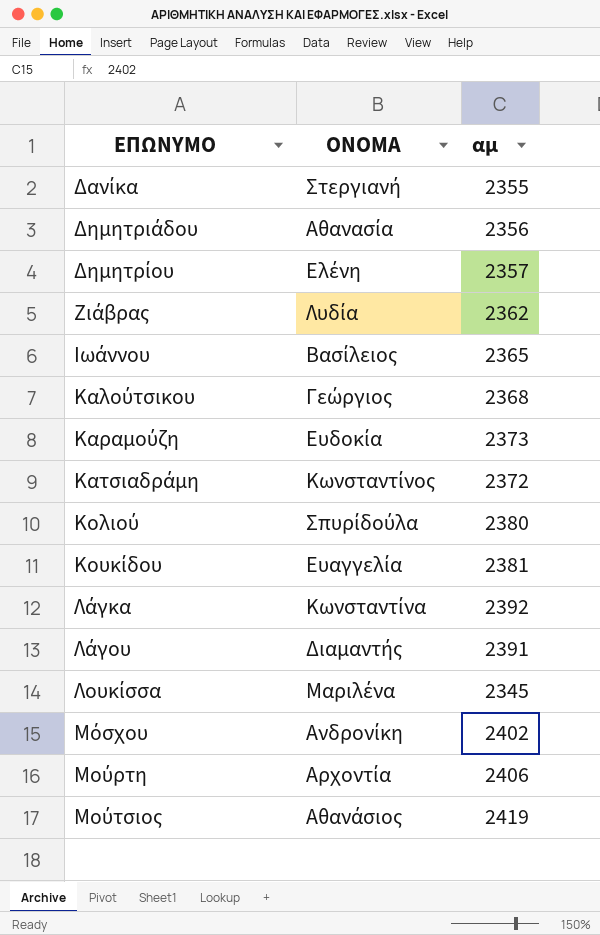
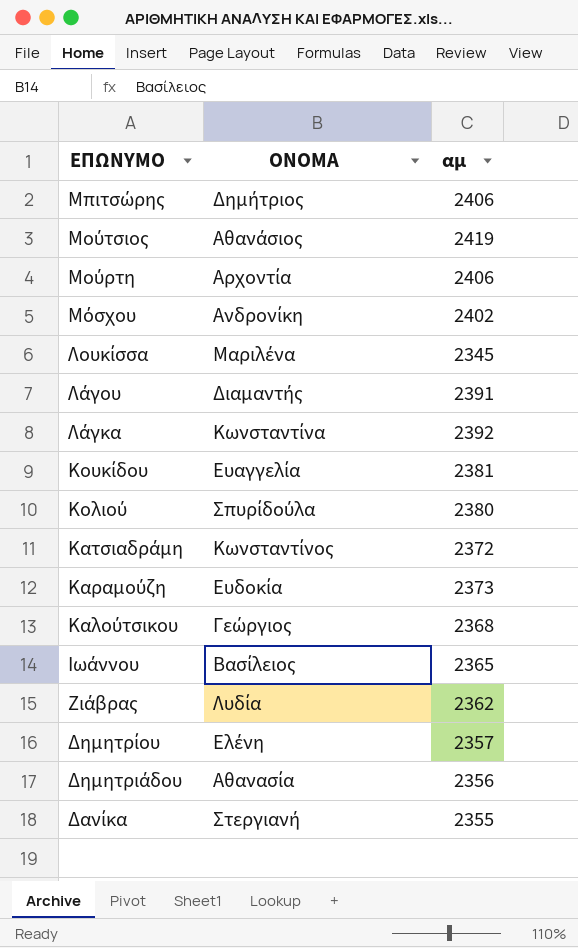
row order: ΕΠΩΝΥΜΟ ascending -> ΕΠΩΝΥΜΟ descending
row Μπιτσώρης: none -> Δημήτριος | 2406

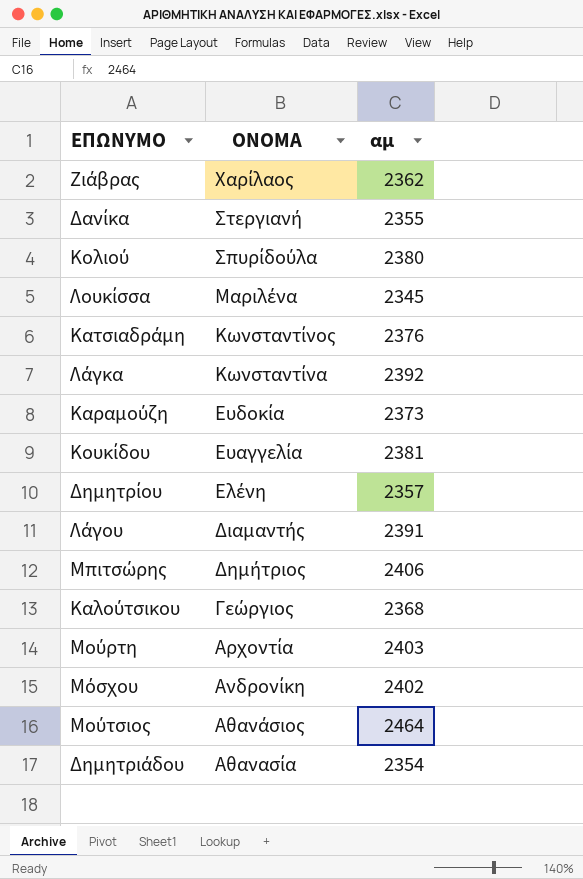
row order: ΕΠΩΝΥΜΟ descending -> ΟΝΟΜΑ descending
row Ιωάννου: Βασίλειος | 2365 -> none
Ζιάβρας | ΟΝΟΜΑ: Λυδία -> Χαρίλαος
Κατσιαδράμη | αμ: 2372 -> 2376
Μούρτη | αμ: 2406 -> 2403
Μούτσιος | αμ: 2419 -> 2464
Δημητριάδου | αμ: 2356 -> 2354

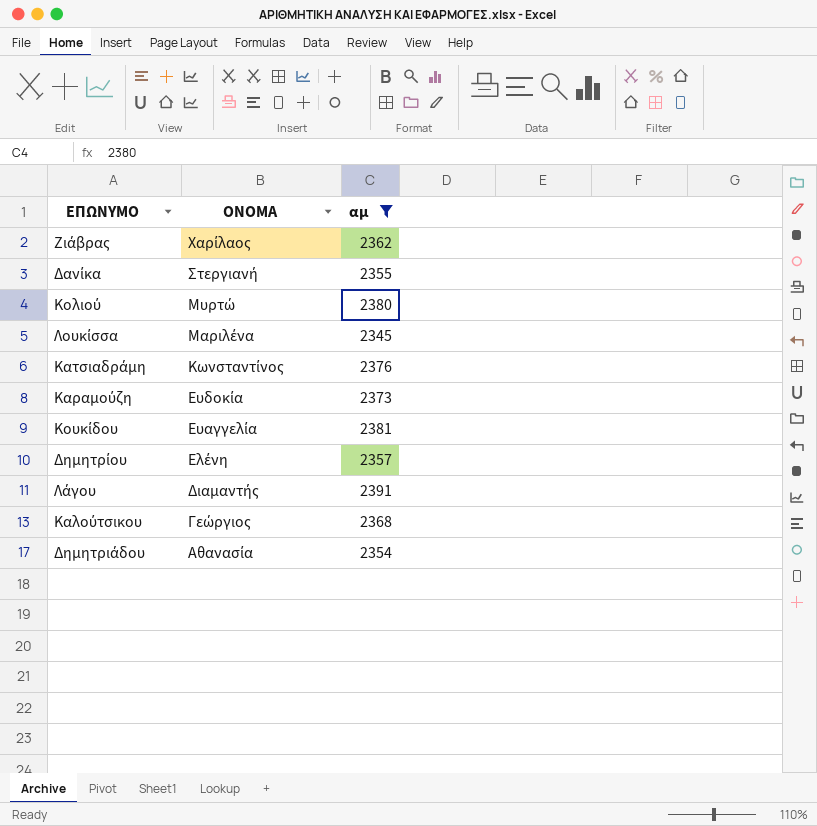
filter: none -> αμ <= 2391
Κολιού | ΟΝΟΜΑ: Σπυρίδούλα -> Μυρτώ

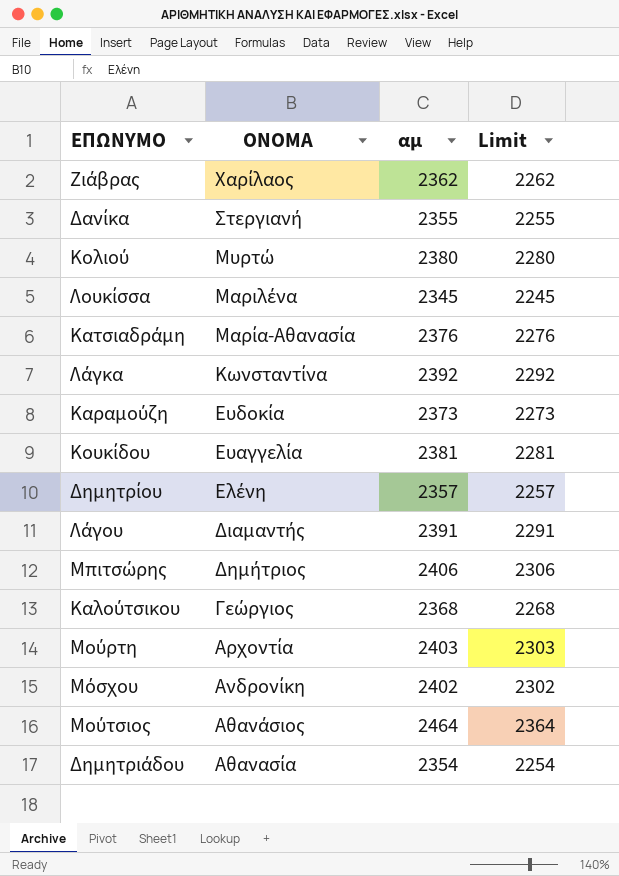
filter: αμ <= 2391 -> none
column Limit | formula: none -> [αμ] - 100
Κατσιαδράμη | ΟΝΟΜΑ: Κωνσταντίνος -> Μαρία-Αθανασία

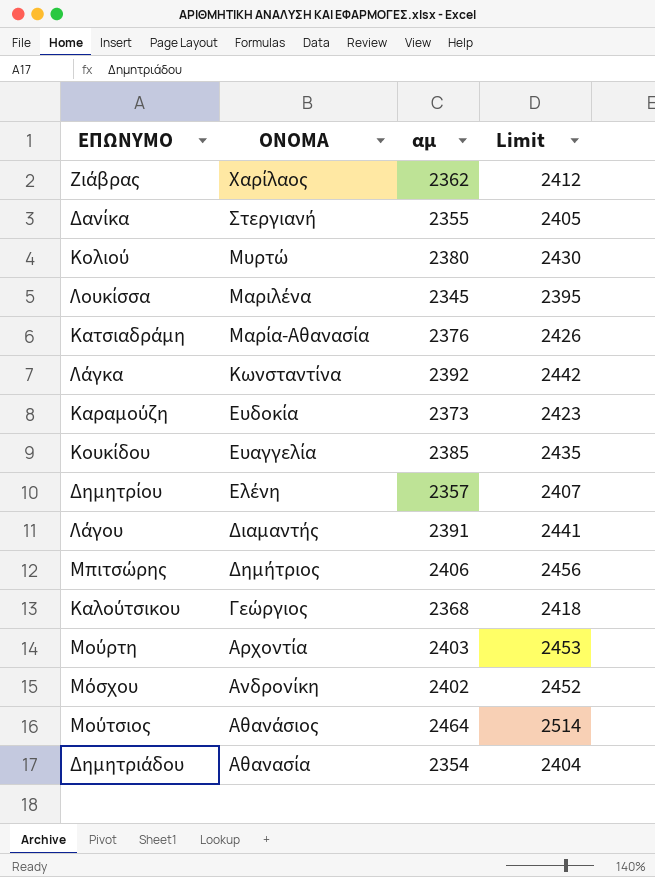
column Limit | formula: [αμ] - 100 -> [αμ] + 50
Κουκίδου | αμ: 2381 -> 2385

